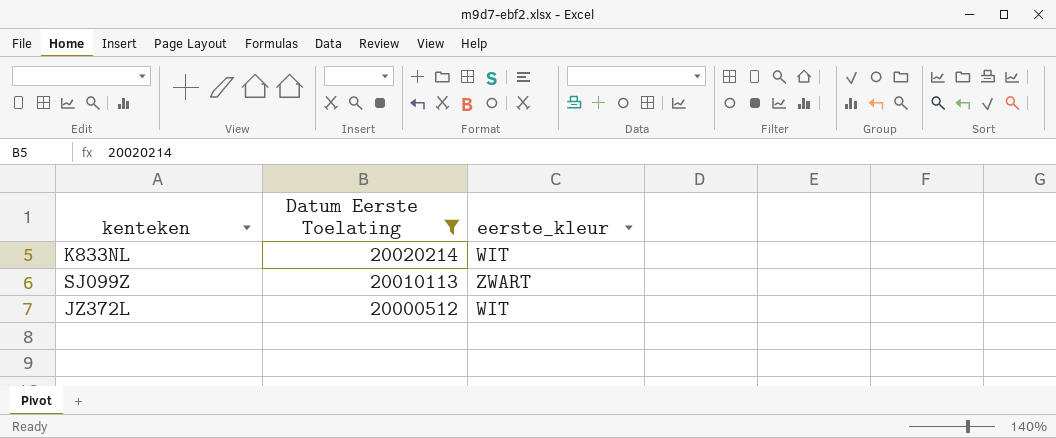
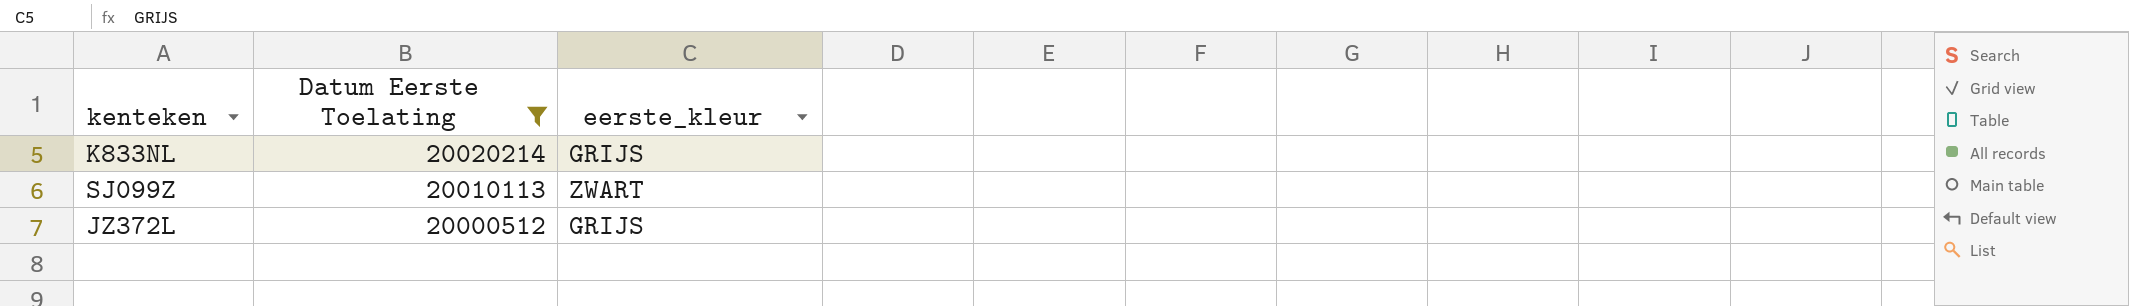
K833NL | eerste_kleur: WIT -> GRIJS
JZ372L | eerste_kleur: WIT -> GRIJS

